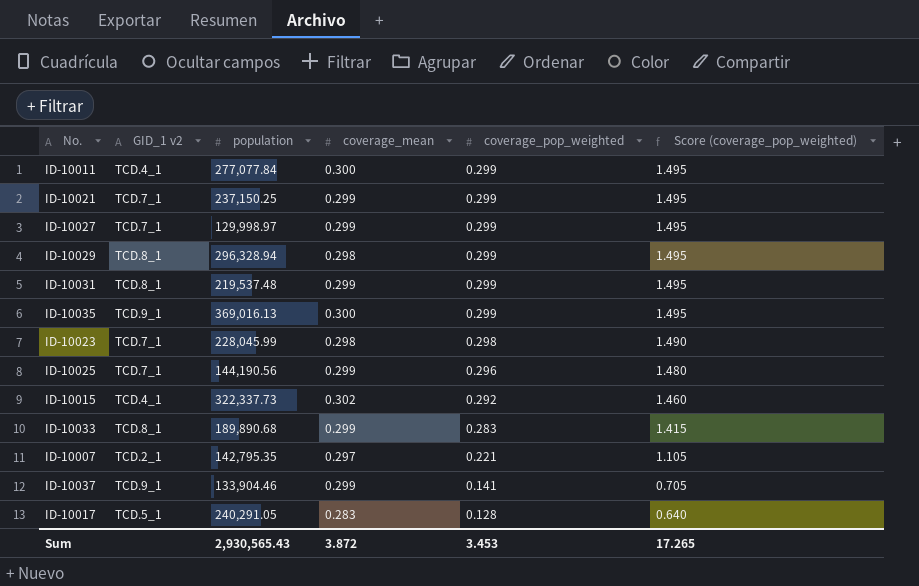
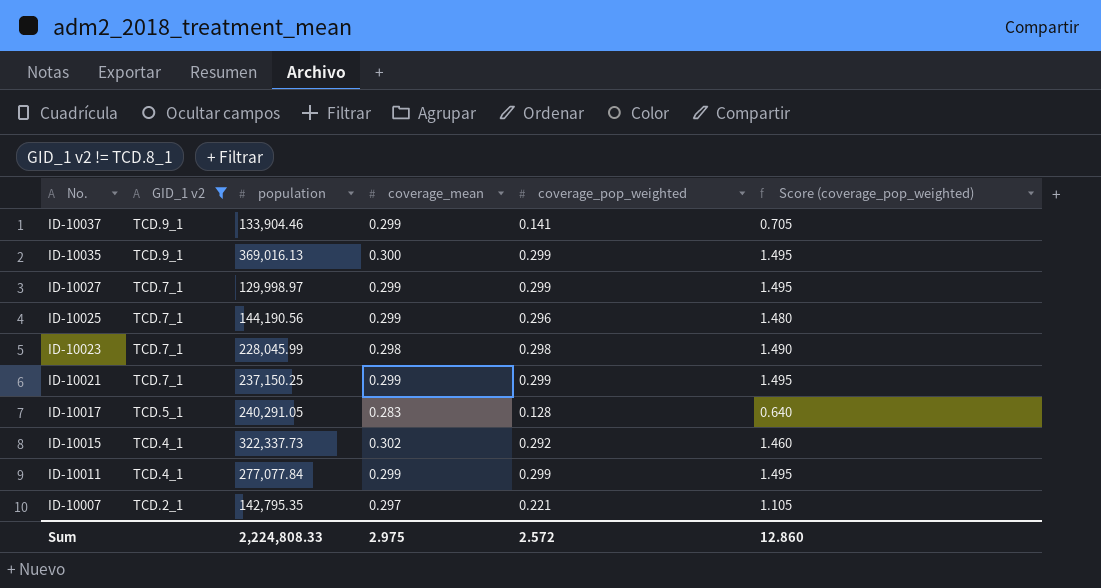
filter: none -> GID_1 v2 != TCD.8_1
row order: coverage_pop_weighted descending -> No. descending
ID-10011 | coverage_mean: 0.300 -> 0.299
Sum | population: 2,930,565.43 -> 2,224,808.33
Sum | coverage_mean: 3.872 -> 2.975
Sum | coverage_pop_weighted: 3.453 -> 2.572
Sum | Score (coverage_pop_weighted): 17.265 -> 12.860

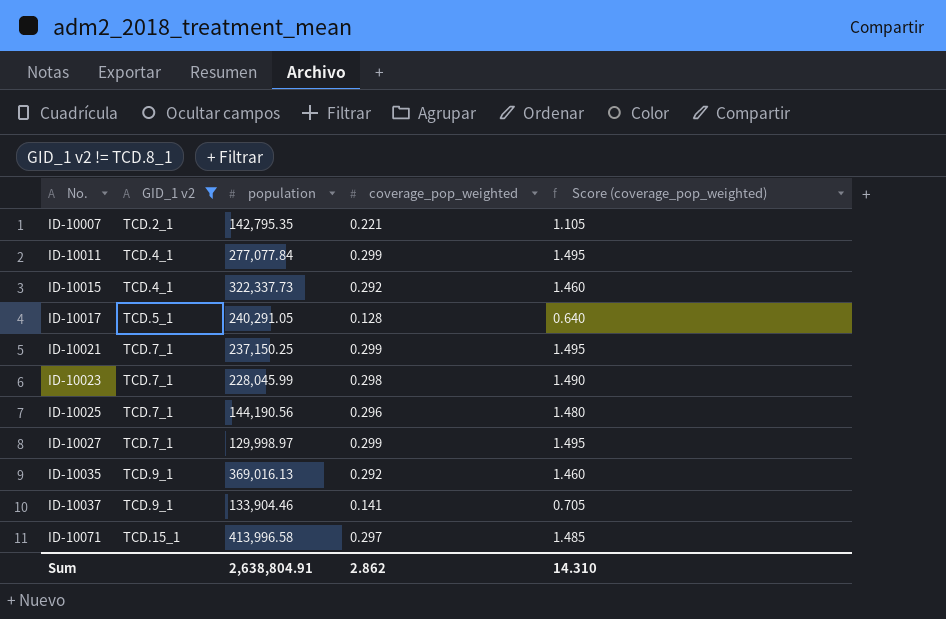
row order: No. descending -> No. ascending
column coverage_mean | position: 4 -> none
ID-10035 | coverage_pop_weighted: 0.299 -> 0.292
ID-10035 | Score (coverage_pop_weighted): 1.495 -> 1.460
row ID-10071: none -> TCD.15_1 | 413,996.58 | 0.297 | 1.485
Sum | population: 2,224,808.33 -> 2,638,804.91
Sum | coverage_pop_weighted: 2.572 -> 2.862
Sum | Score (coverage_pop_weighted): 12.860 -> 14.310

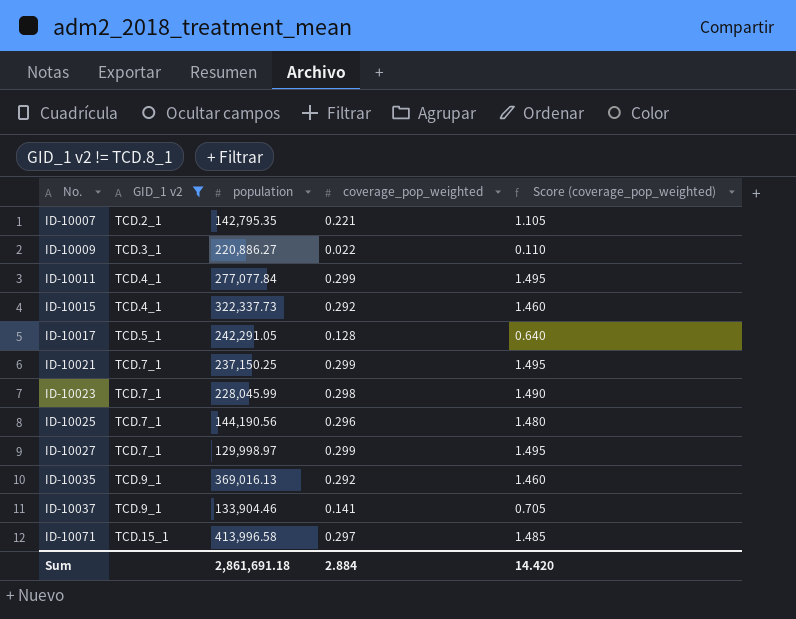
row ID-10009: none -> TCD.3_1 | 220,886.27 | 0.022 | 0.110
ID-10017 | population: 240,291.05 -> 242,291.05
Sum | population: 2,638,804.91 -> 2,861,691.18
Sum | coverage_pop_weighted: 2.862 -> 2.884
Sum | Score (coverage_pop_weighted): 14.310 -> 14.420

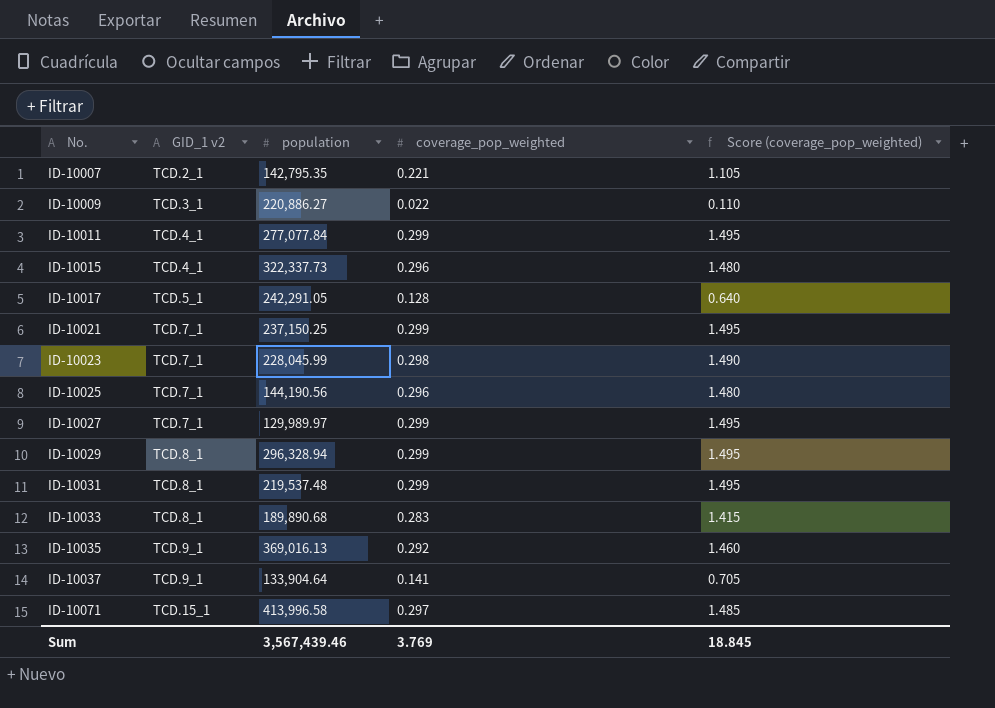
filter: GID_1 v2 != TCD.8_1 -> none
ID-10015 | coverage_pop_weighted: 0.292 -> 0.296
ID-10015 | Score (coverage_pop_weighted): 1.460 -> 1.480
ID-10027 | population: 129,998.97 -> 129,989.97
ID-10037 | population: 133,904.46 -> 133,904.64
Sum | population: 2,861,691.18 -> 3,567,439.46
Sum | coverage_pop_weighted: 2.884 -> 3.769
Sum | Score (coverage_pop_weighted): 14.420 -> 18.845

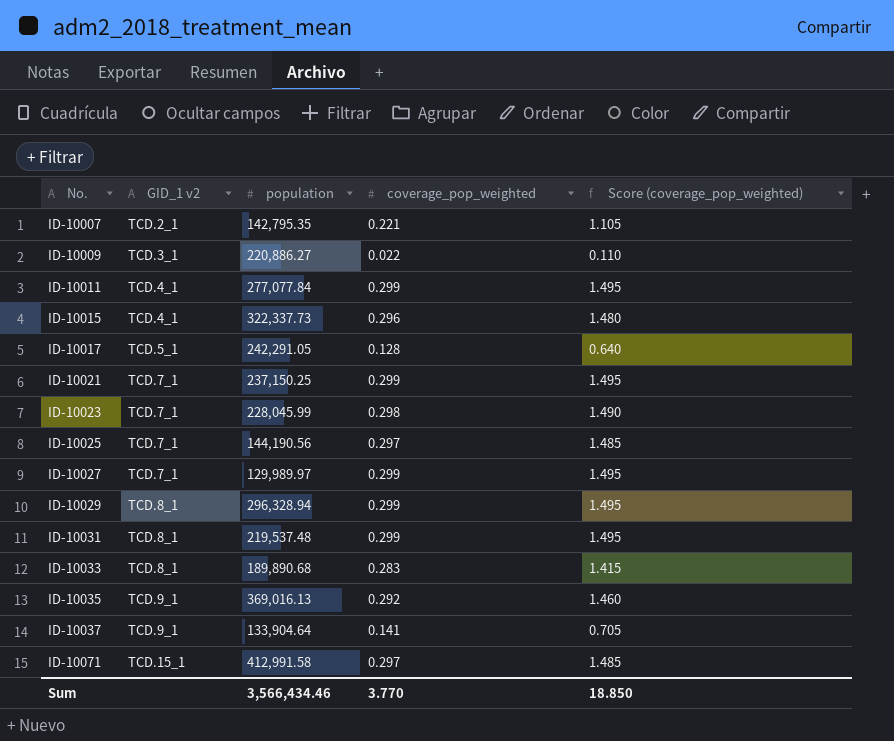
ID-10025 | coverage_pop_weighted: 0.296 -> 0.297
ID-10025 | Score (coverage_pop_weighted): 1.480 -> 1.485
ID-10071 | population: 413,996.58 -> 412,991.58
Sum | population: 3,567,439.46 -> 3,566,434.46
Sum | coverage_pop_weighted: 3.769 -> 3.770
Sum | Score (coverage_pop_weighted): 18.845 -> 18.850

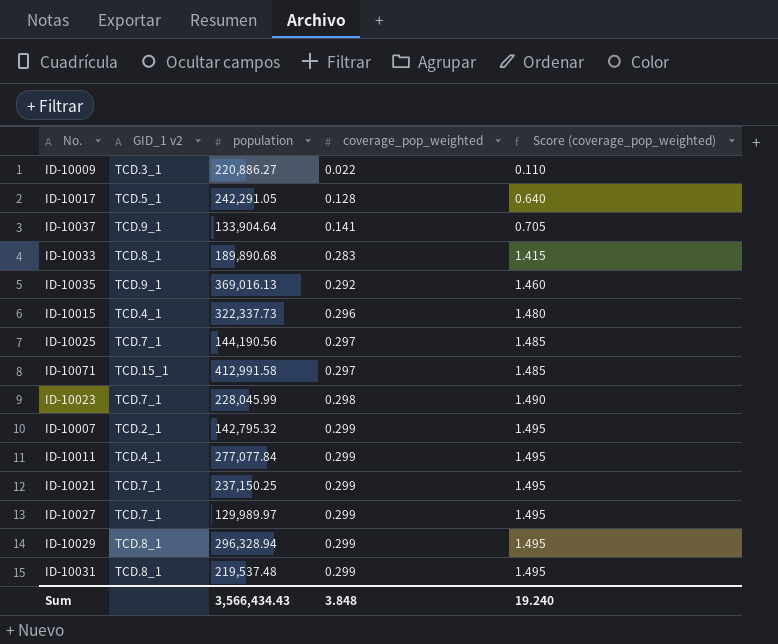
row order: No. ascending -> coverage_pop_weighted ascending
ID-10007 | population: 142,795.35 -> 142,795.32
ID-10007 | coverage_pop_weighted: 0.221 -> 0.299
ID-10007 | Score (coverage_pop_weighted): 1.105 -> 1.495
Sum | population: 3,566,434.46 -> 3,566,434.43
Sum | coverage_pop_weighted: 3.770 -> 3.848
Sum | Score (coverage_pop_weighted): 18.850 -> 19.240

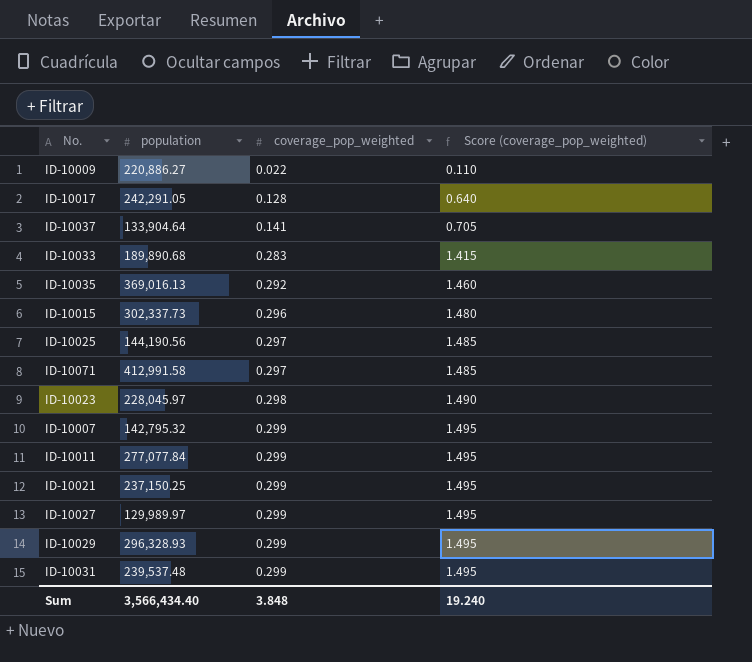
column GID_1 v2 | position: 2 -> none
ID-10015 | population: 322,337.73 -> 302,337.73
ID-10023 | population: 228,045.99 -> 228,045.97
ID-10029 | population: 296,328.94 -> 296,328.93
ID-10031 | population: 219,537.48 -> 239,537.48
Sum | population: 3,566,434.43 -> 3,566,434.40

